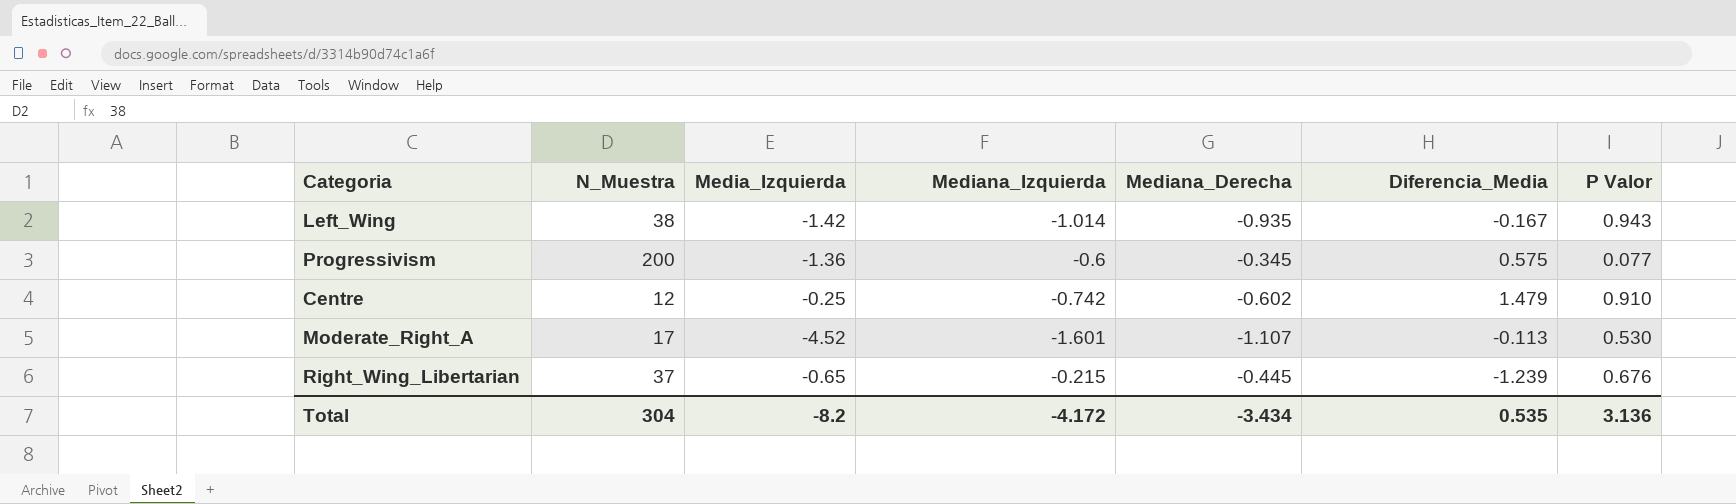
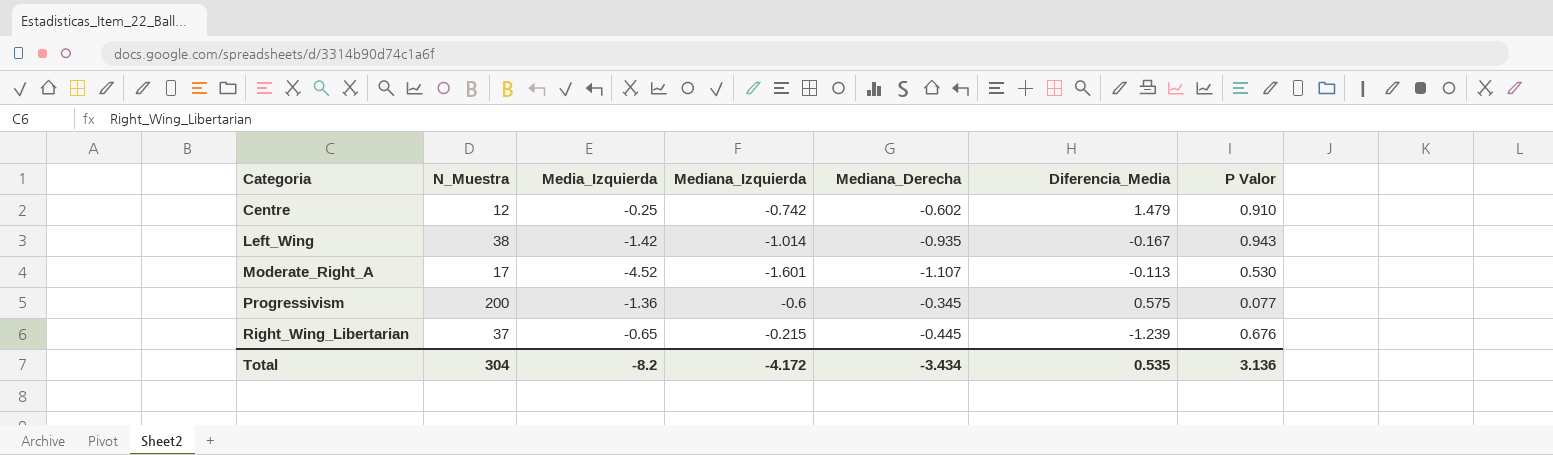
row order: none -> Categoria ascending

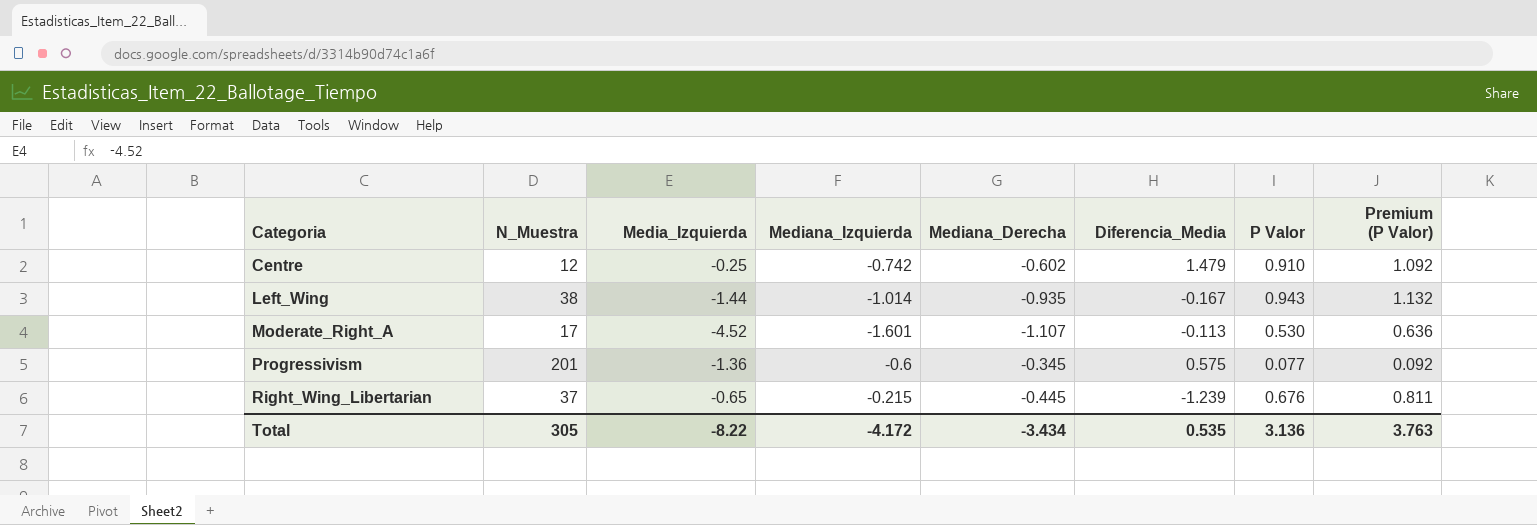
column Premium (P Valor) | formula: none -> [P Valor] * 1.2
Left_Wing | Media_Izquierda: -1.42 -> -1.44
Progressivism | N_Muestra: 200 -> 201
Total | N_Muestra: 304 -> 305
Total | Media_Izquierda: -8.2 -> -8.22

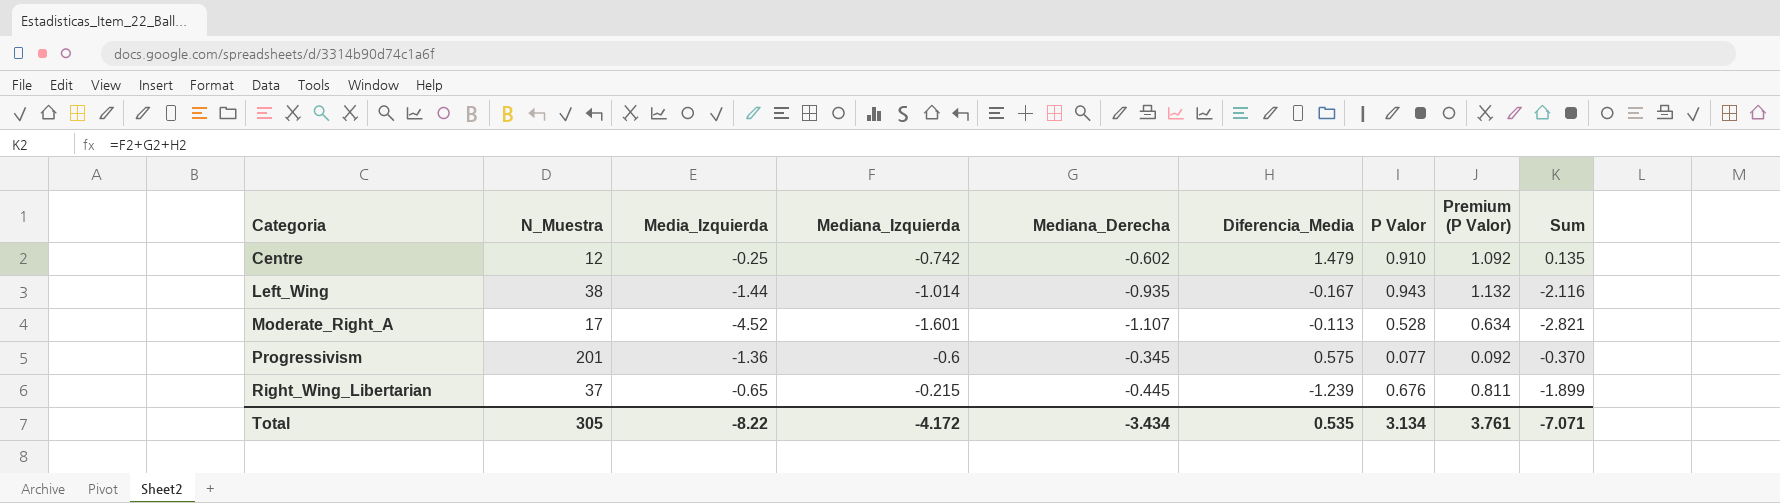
column Sum | formula: none -> [Mediana_Izquierda] + [Mediana_Derecha] + [Diferencia_Media]
Moderate_Right_A | P Valor: 0.530 -> 0.528
Moderate_Right_A | Premium (P Valor): 0.636 -> 0.634
Total | P Valor: 3.136 -> 3.134
Total | Premium (P Valor): 3.763 -> 3.761

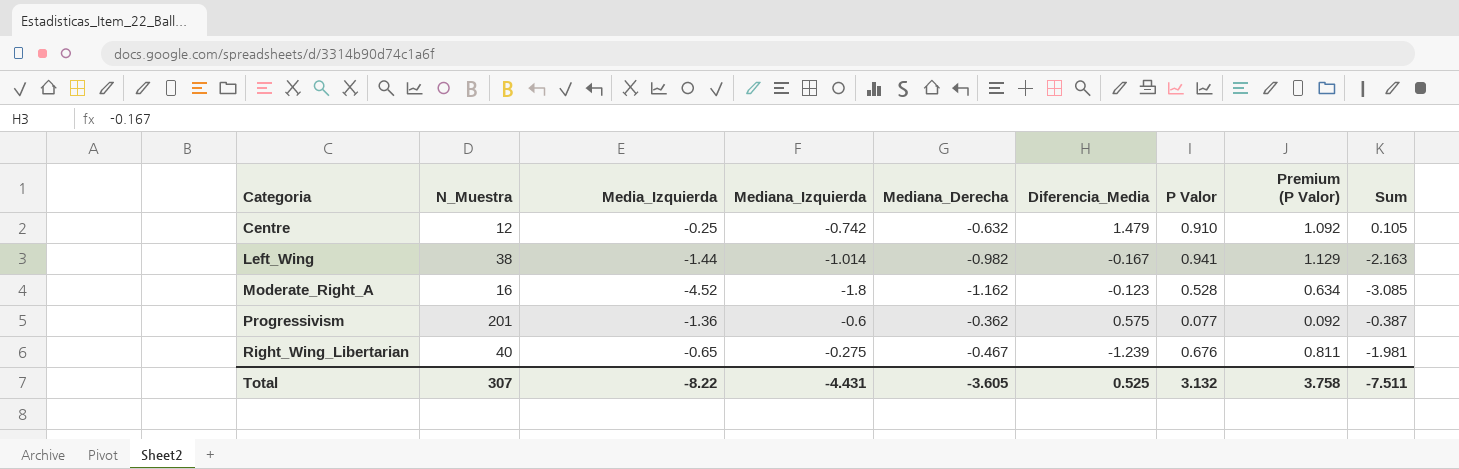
Centre | Mediana_Derecha: -0.602 -> -0.632
Centre | Sum: 0.135 -> 0.105
Left_Wing | Mediana_Derecha: -0.935 -> -0.982
Left_Wing | P Valor: 0.943 -> 0.941
Left_Wing | Premium (P Valor): 1.132 -> 1.129
Left_Wing | Sum: -2.116 -> -2.163
Moderate_Right_A | N_Muestra: 17 -> 16
Moderate_Right_A | Mediana_Izquierda: -1.601 -> -1.8
Moderate_Right_A | Mediana_Derecha: -1.107 -> -1.162
Moderate_Right_A | Diferencia_Media: -0.113 -> -0.123
Moderate_Right_A | Sum: -2.821 -> -3.085
Progressivism | Mediana_Derecha: -0.345 -> -0.362
Progressivism | Sum: -0.370 -> -0.387
Right_Wing_Libertarian | N_Muestra: 37 -> 40
Right_Wing_Libertarian | Mediana_Izquierda: -0.215 -> -0.275
Right_Wing_Libertarian | Mediana_Derecha: -0.445 -> -0.467
Right_Wing_Libertarian | Sum: -1.899 -> -1.981
Total | N_Muestra: 305 -> 307
Total | Mediana_Izquierda: -4.172 -> -4.431
Total | Mediana_Derecha: -3.434 -> -3.605
Total | Diferencia_Media: 0.535 -> 0.525
Total | P Valor: 3.134 -> 3.132
Total | Premium (P Valor): 3.761 -> 3.758
Total | Sum: -7.071 -> -7.511

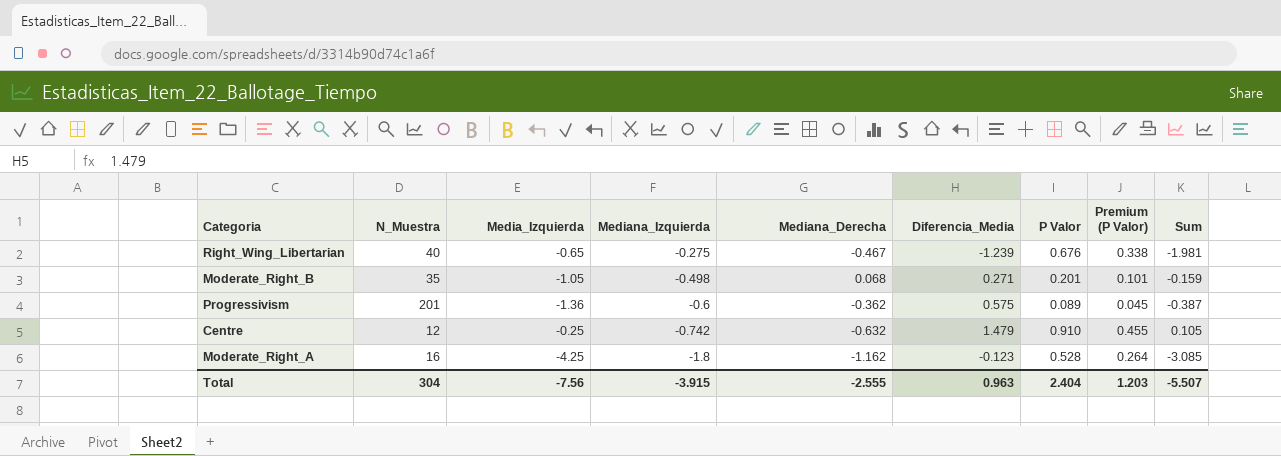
row order: Categoria ascending -> Mediana_Izquierda descending
column Premium (P Valor) | formula: [P Valor] * 1.2 -> [P Valor] * 0.5
row Left_Wing: 38 | -1.44 | -1.014 | -0.982 | -0.167 | 0.941 | 1.129 | -2.163 -> none
row Moderate_Right_B: none -> 35 | -1.05 | -0.498 | 0.068 | 0.271 | 0.201 | 0.101 | -0.159
Progressivism | P Valor: 0.077 -> 0.089
Moderate_Right_A | Media_Izquierda: -4.52 -> -4.25
Total | N_Muestra: 307 -> 304
Total | Media_Izquierda: -8.22 -> -7.56
Total | Mediana_Izquierda: -4.431 -> -3.915
Total | Mediana_Derecha: -3.605 -> -2.555
Total | Diferencia_Media: 0.525 -> 0.963
Total | P Valor: 3.132 -> 2.404
Total | Premium (P Valor): 3.758 -> 1.203
Total | Sum: -7.511 -> -5.507

